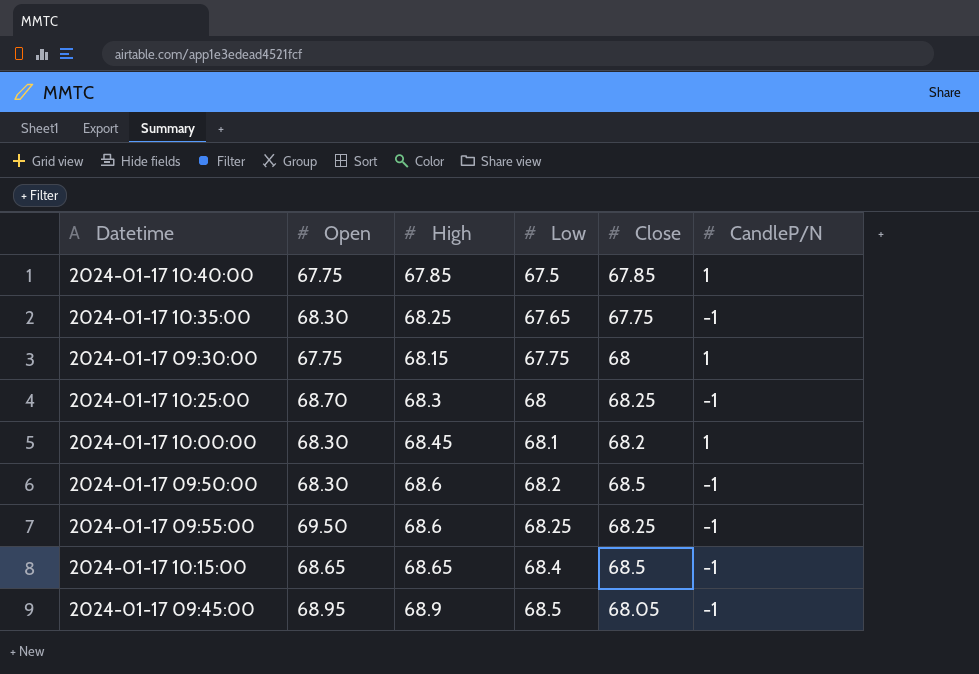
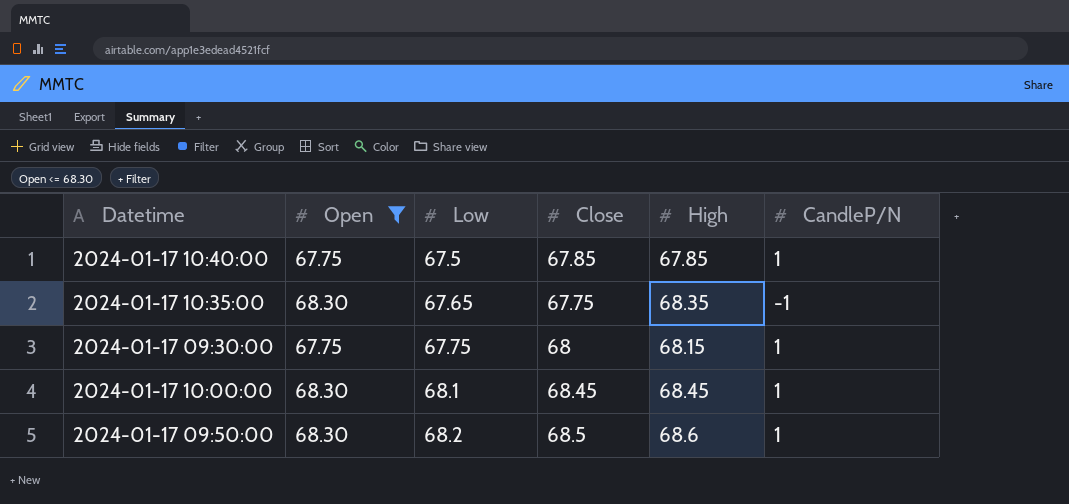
filter: none -> Open <= 68.30
column High | position: 3 -> 5
2024-01-17 10:35:00 | High: 68.25 -> 68.35
2024-01-17 10:00:00 | Close: 68.2 -> 68.45
2024-01-17 09:50:00 | CandleP/N: -1 -> 1

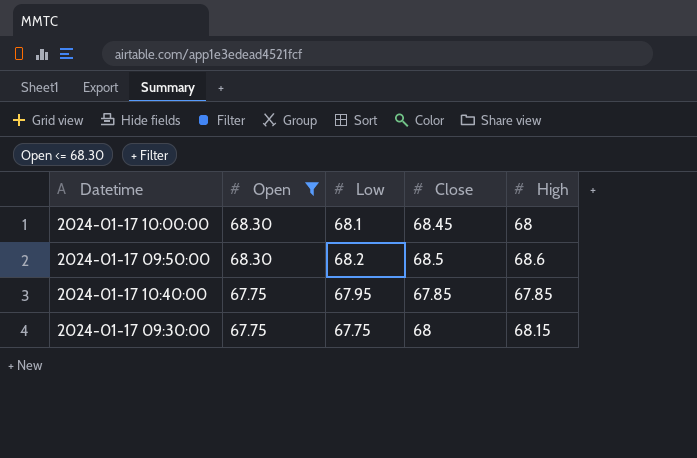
row order: Low ascending -> Open descending
column CandleP/N | position: 6 -> none
row 2024-01-17 10:35:00: 68.30 | 67.65 | 67.75 | 68.35 | -1 -> none
2024-01-17 10:00:00 | High: 68.45 -> 68
2024-01-17 10:40:00 | Low: 67.5 -> 67.95

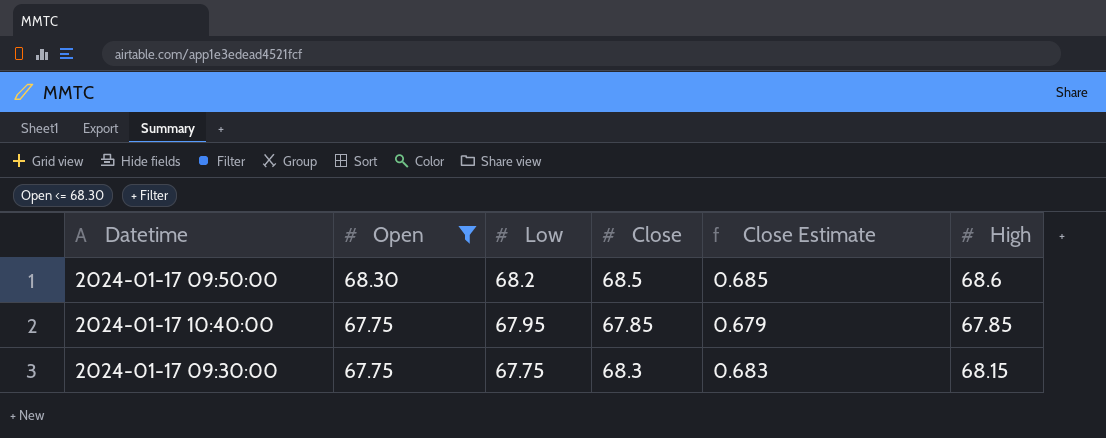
column Close Estimate | formula: none -> [Close] * 0.01
row 2024-01-17 10:00:00: 68.30 | 68.1 | 68.45 | 68 -> none
2024-01-17 09:30:00 | Close: 68 -> 68.3

